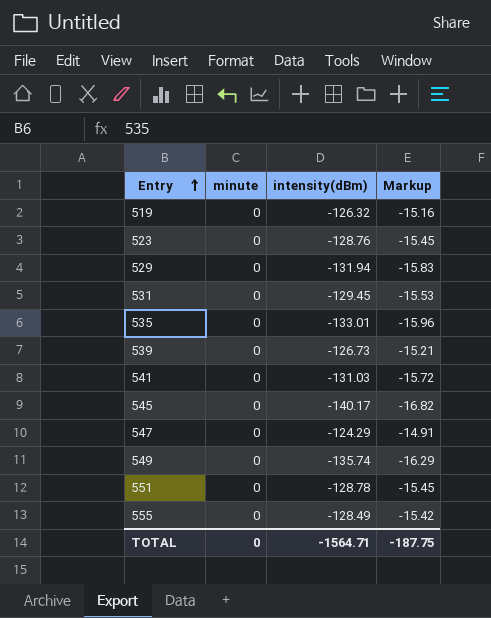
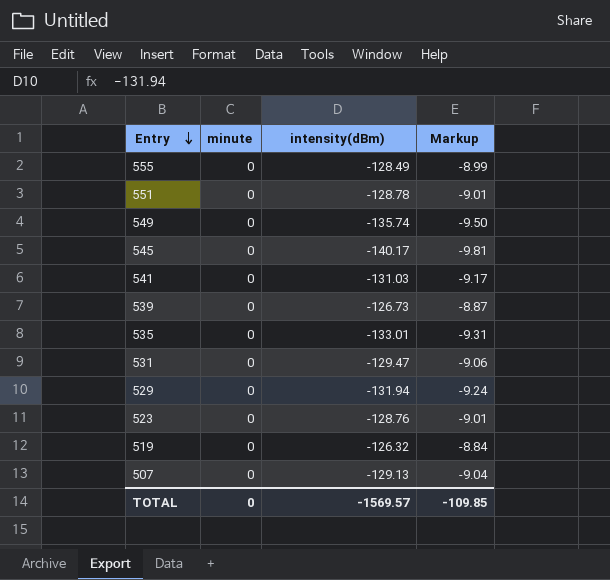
row order: Entry ascending -> Entry descending
column Markup | formula: [intensity(dBm)] * 0.12 -> [intensity(dBm)] * 0.07
row 547: 0 | -124.29 | -14.91 -> none
531 | intensity(dBm): -129.45 -> -129.47
row 507: none -> 0 | -129.13 | -9.04
TOTAL | intensity(dBm): -1564.71 -> -1569.57
TOTAL | Markup: -187.75 -> -109.85

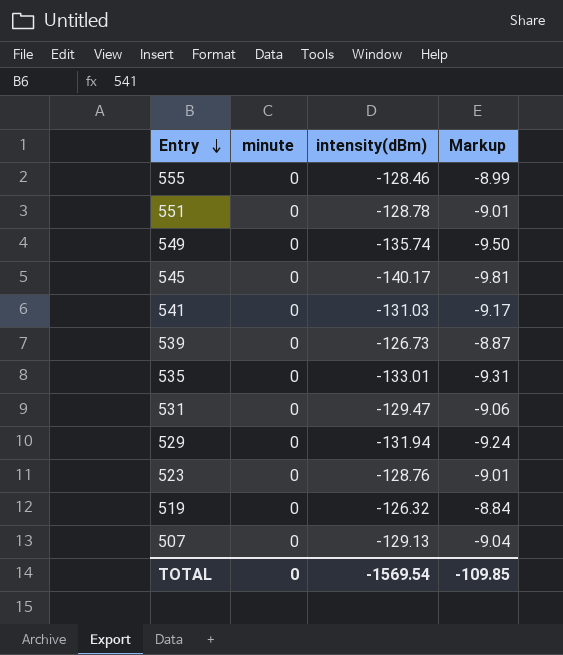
555 | intensity(dBm): -128.49 -> -128.46
TOTAL | intensity(dBm): -1569.57 -> -1569.54

